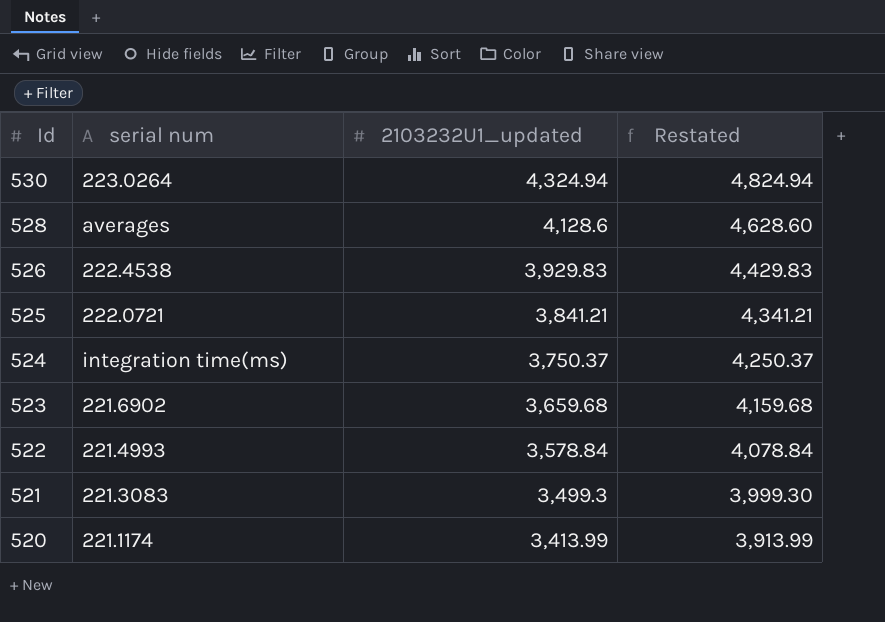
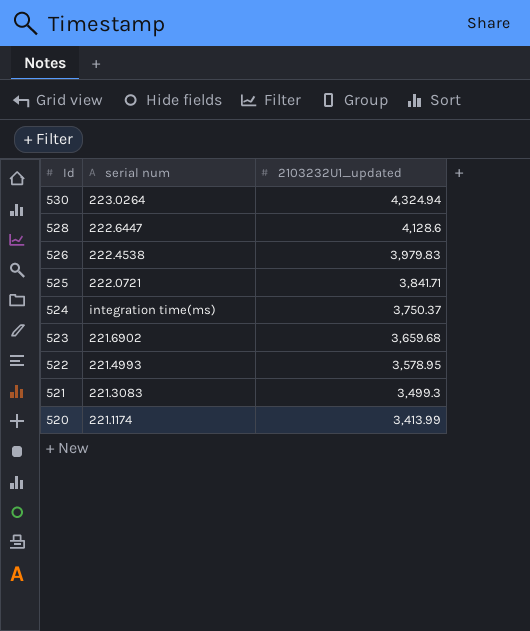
column Restated | formula: [2103232U1_updated] + 500 -> none
528 | serial num: averages -> 222.6447
526 | 2103232U1_updated: 3,929.83 -> 3,979.83
525 | 2103232U1_updated: 3,841.21 -> 3,841.71
522 | 2103232U1_updated: 3,578.84 -> 3,578.95

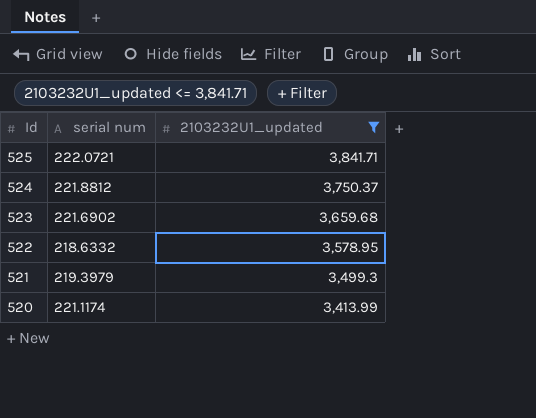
filter: none -> 2103232U1_updated <= 3,841.71
524 | serial num: integration time(ms) -> 221.8812
522 | serial num: 221.4993 -> 218.6332
521 | serial num: 221.3083 -> 219.3979

